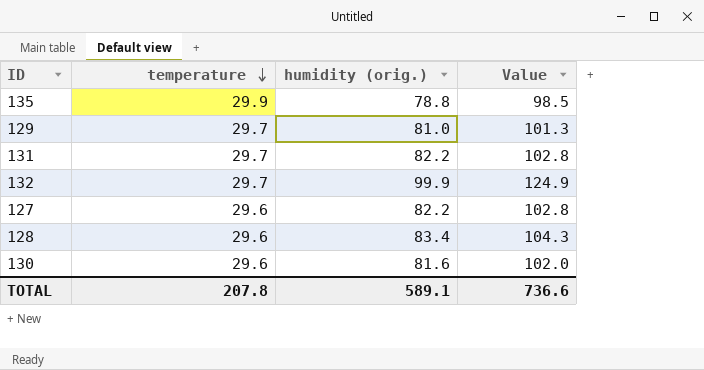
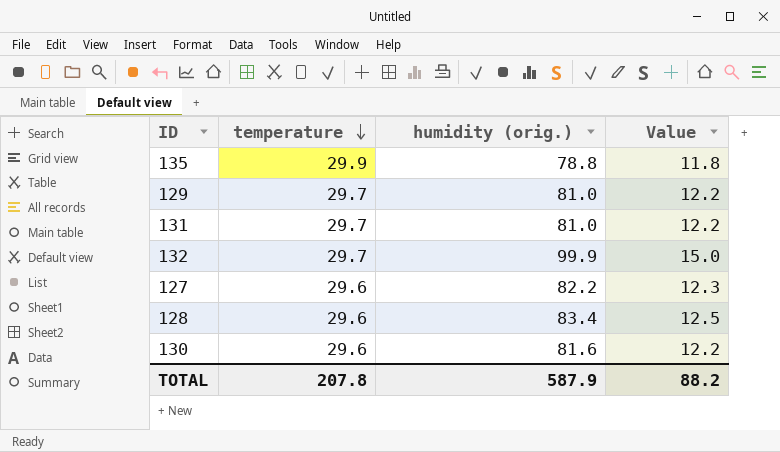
column Value | formula: [humidity (orig.)] * 1.25 -> [humidity (orig.)] * 0.15
131 | humidity (orig.): 82.2 -> 81.0
TOTAL | humidity (orig.): 589.1 -> 587.9
TOTAL | Value: 736.6 -> 88.2

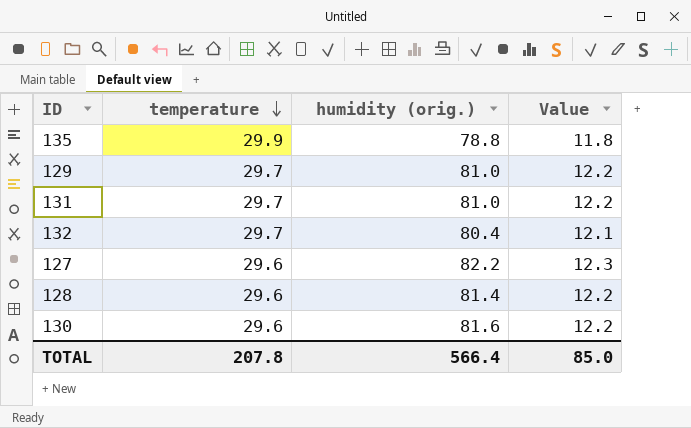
132 | humidity (orig.): 99.9 -> 80.4
132 | Value: 15.0 -> 12.1
128 | humidity (orig.): 83.4 -> 81.4
128 | Value: 12.5 -> 12.2
TOTAL | humidity (orig.): 587.9 -> 566.4
TOTAL | Value: 88.2 -> 85.0

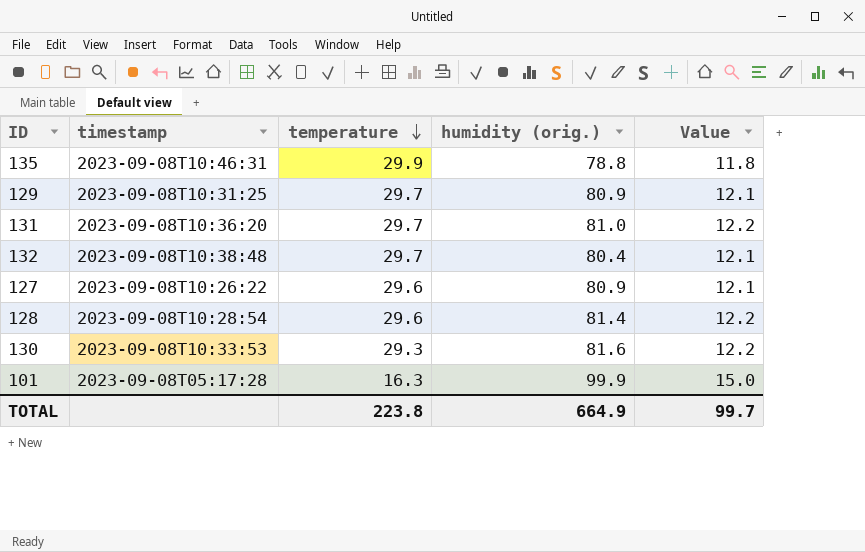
column timestamp | position: none -> 2
129 | humidity (orig.): 81.0 -> 80.9
129 | Value: 12.2 -> 12.1
127 | humidity (orig.): 82.2 -> 80.9
127 | Value: 12.3 -> 12.1
130 | temperature: 29.6 -> 29.3
row 101: none -> 2023-09-08T05:17:28 | 16.3 | 99.9 | 15.0
TOTAL | temperature: 207.8 -> 223.8
TOTAL | humidity (orig.): 566.4 -> 664.9
TOTAL | Value: 85.0 -> 99.7

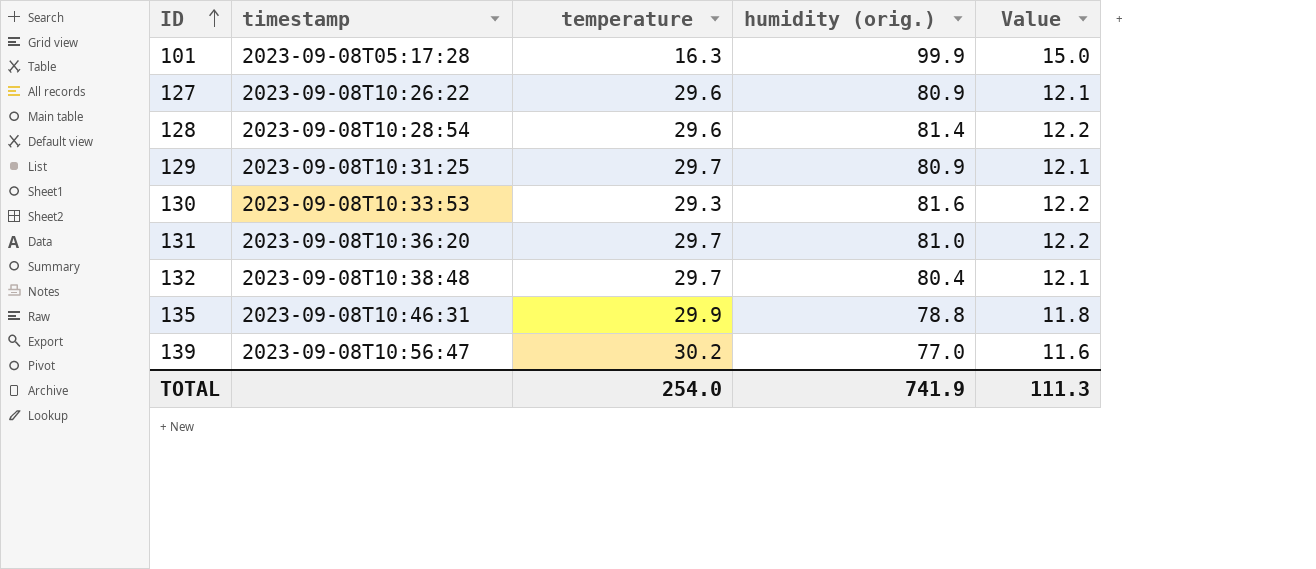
row order: temperature descending -> ID ascending
row 139: none -> 2023-09-08T10:56:47 | 30.2 | 77.0 | 11.6
TOTAL | temperature: 223.8 -> 254.0
TOTAL | humidity (orig.): 664.9 -> 741.9
TOTAL | Value: 99.7 -> 111.3

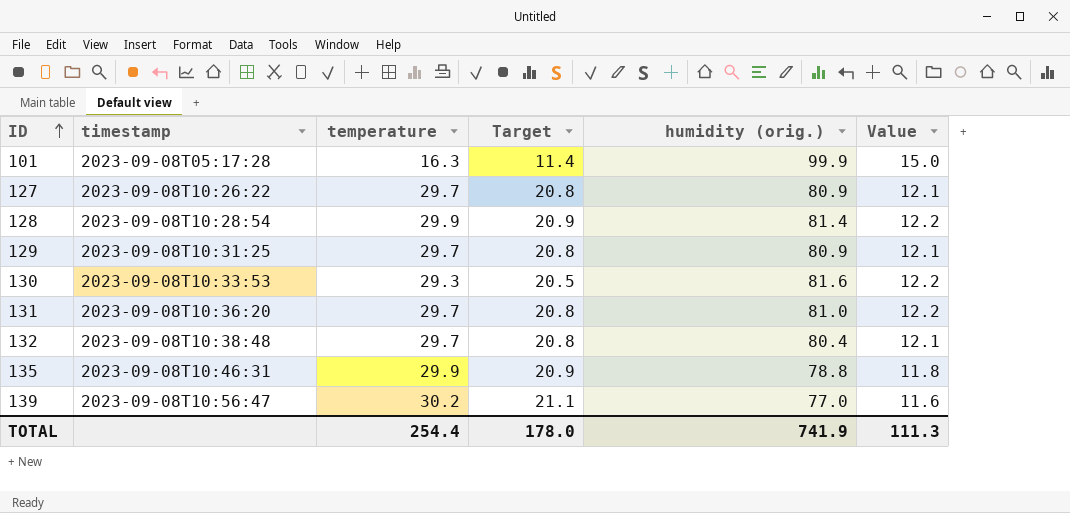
column Target | formula: none -> [temperature] * 0.7
127 | temperature: 29.6 -> 29.7
128 | temperature: 29.6 -> 29.9
TOTAL | temperature: 254.0 -> 254.4

